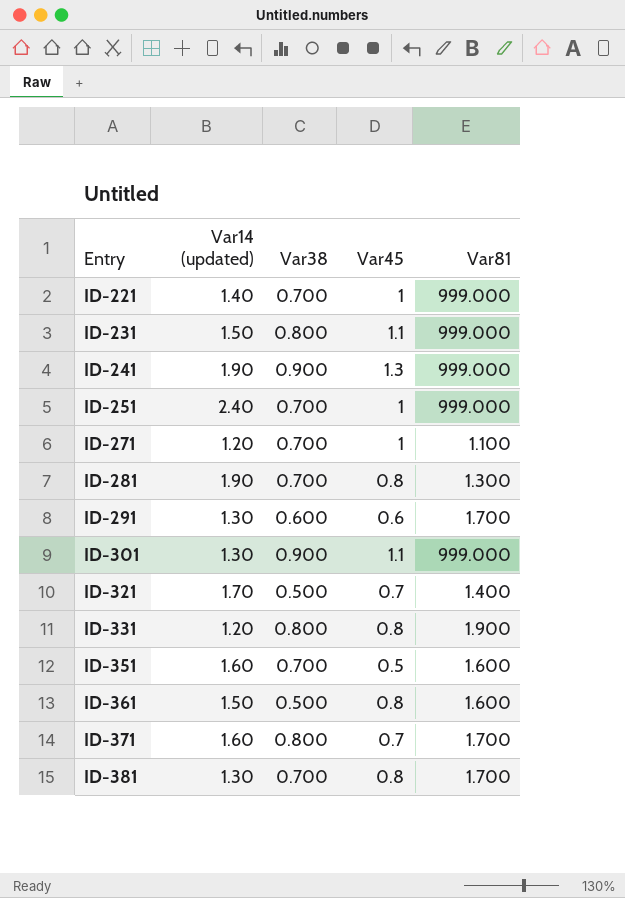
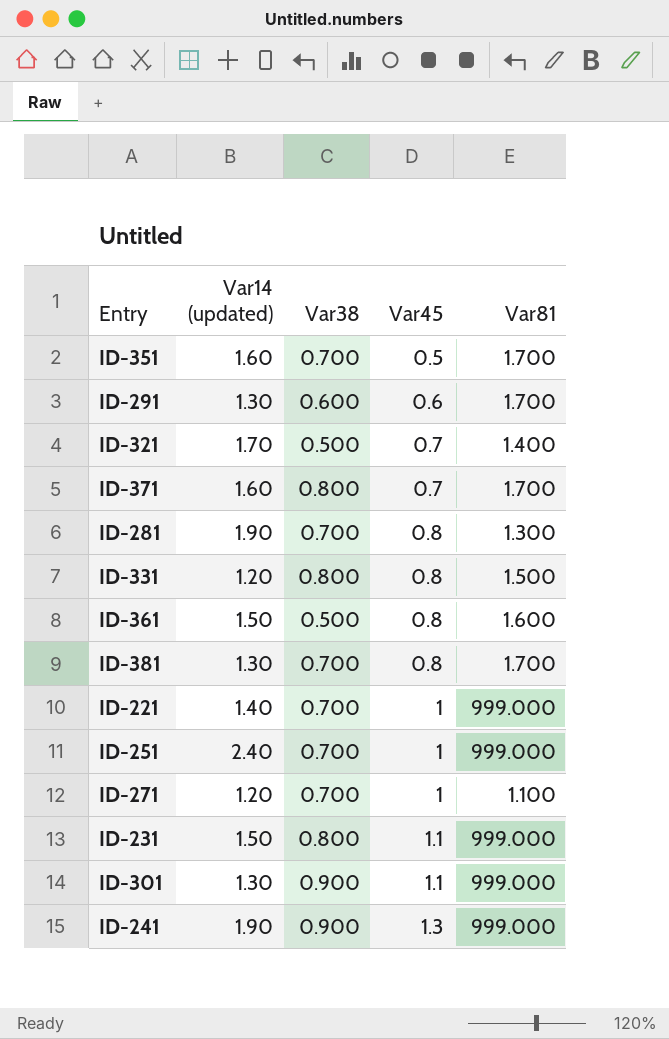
row order: Entry ascending -> Var45 ascending
ID-351 | Var81: 1.600 -> 1.700
ID-331 | Var81: 1.900 -> 1.500

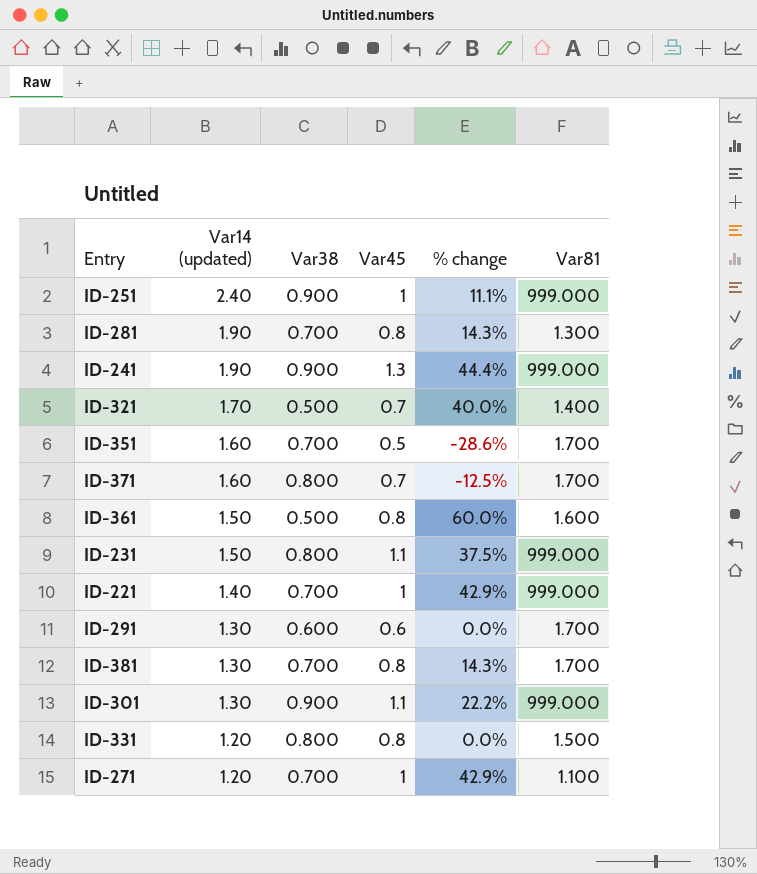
row order: Var45 ascending -> Var14 (updated) descending
column % change | formula: none -> ([Var45] - [Var38]) / [Var38]
ID-251 | Var38: 0.700 -> 0.900

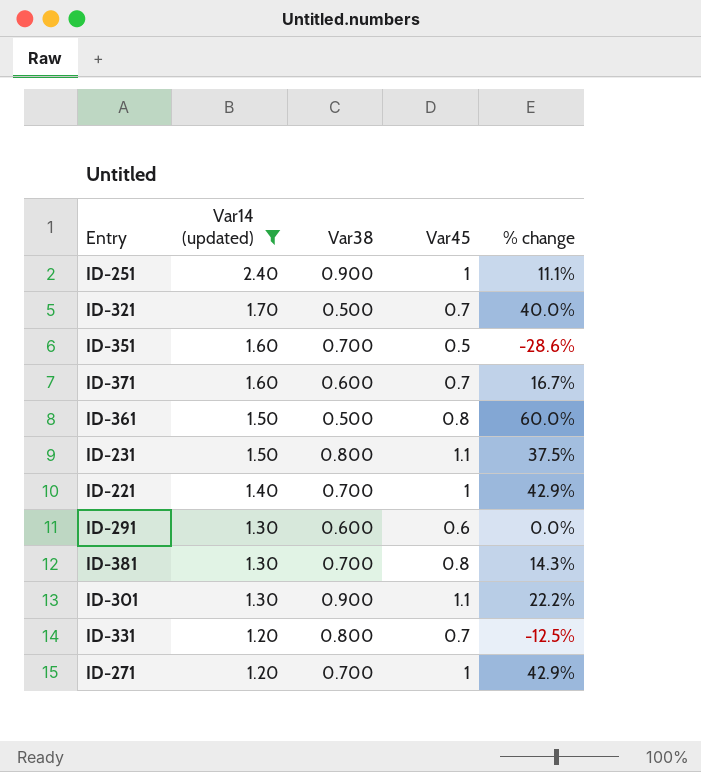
filter: none -> Var14 (updated) != 1.90
column Var81 | position: 6 -> none
ID-371 | Var38: 0.800 -> 0.600
ID-371 | % change: -12.5% -> 16.7%
ID-331 | Var45: 0.8 -> 0.7
ID-331 | % change: 0.0% -> -12.5%

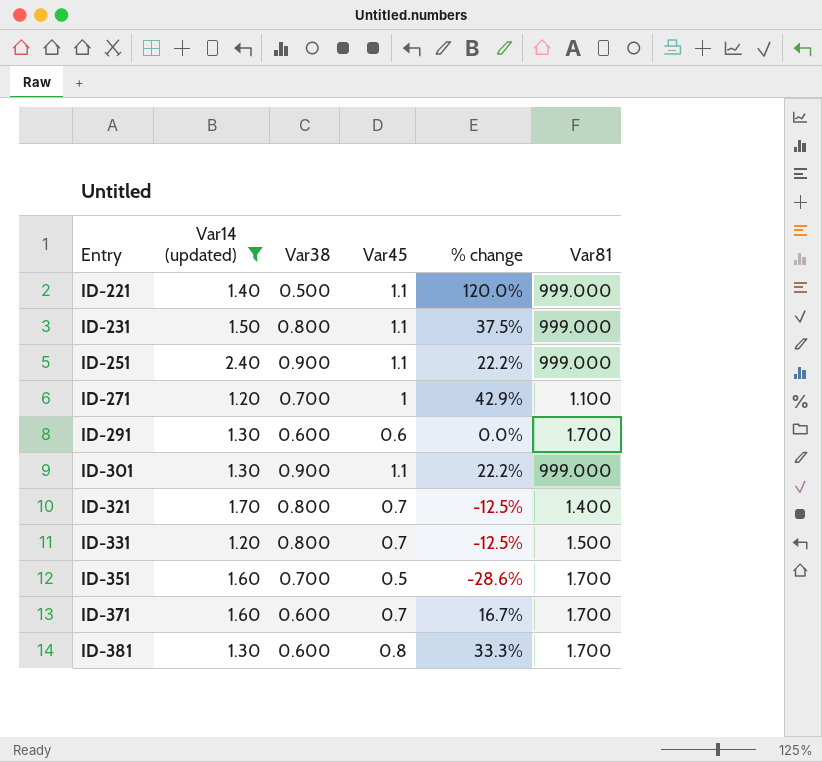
row order: Var14 (updated) descending -> Entry ascending
column Var81 | position: none -> 6
row ID-361: 1.50 | 0.500 | 0.8 | 60.0% -> none
ID-221 | Var38: 0.700 -> 0.500
ID-221 | Var45: 1 -> 1.1
ID-221 | % change: 42.9% -> 120.0%
ID-251 | Var45: 1 -> 1.1
ID-251 | % change: 11.1% -> 22.2%
ID-321 | Var38: 0.500 -> 0.800
ID-321 | % change: 40.0% -> -12.5%
ID-381 | Var38: 0.700 -> 0.600
ID-381 | % change: 14.3% -> 33.3%

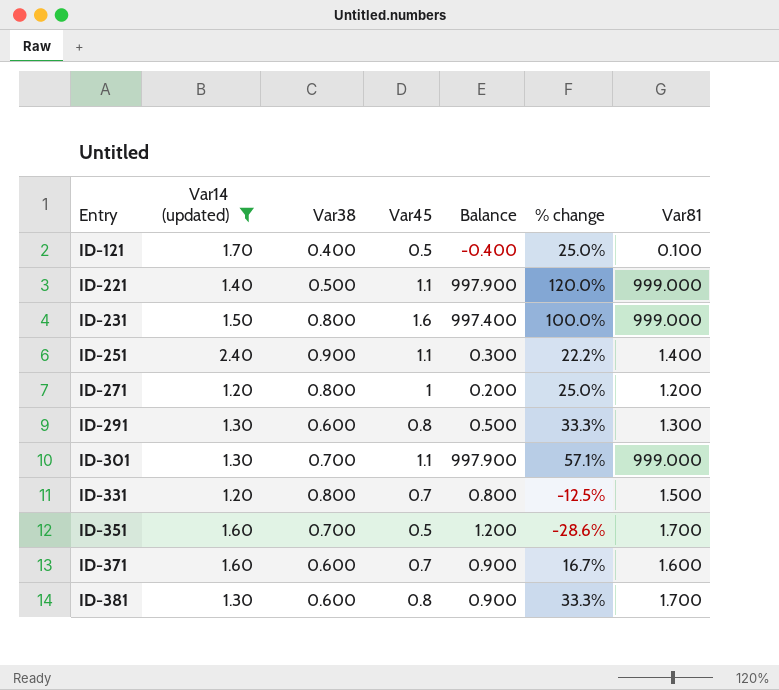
column Balance | formula: none -> [Var81] - [Var45]
row ID-321: 1.70 | 0.800 | 0.7 | -12.5% | 1.400 -> none
row ID-121: none -> 1.70 | 0.400 | 0.5 | -0.400 | 25.0% | 0.100
ID-231 | Var45: 1.1 -> 1.6
ID-231 | % change: 37.5% -> 100.0%
ID-251 | Var81: 999.000 -> 1.400
ID-271 | Var38: 0.700 -> 0.800
ID-271 | % change: 42.9% -> 25.0%
ID-271 | Var81: 1.100 -> 1.200
ID-291 | Var45: 0.6 -> 0.8
ID-291 | % change: 0.0% -> 33.3%
ID-291 | Var81: 1.700 -> 1.300
ID-301 | Var38: 0.900 -> 0.700
ID-301 | % change: 22.2% -> 57.1%
ID-371 | Var81: 1.700 -> 1.600

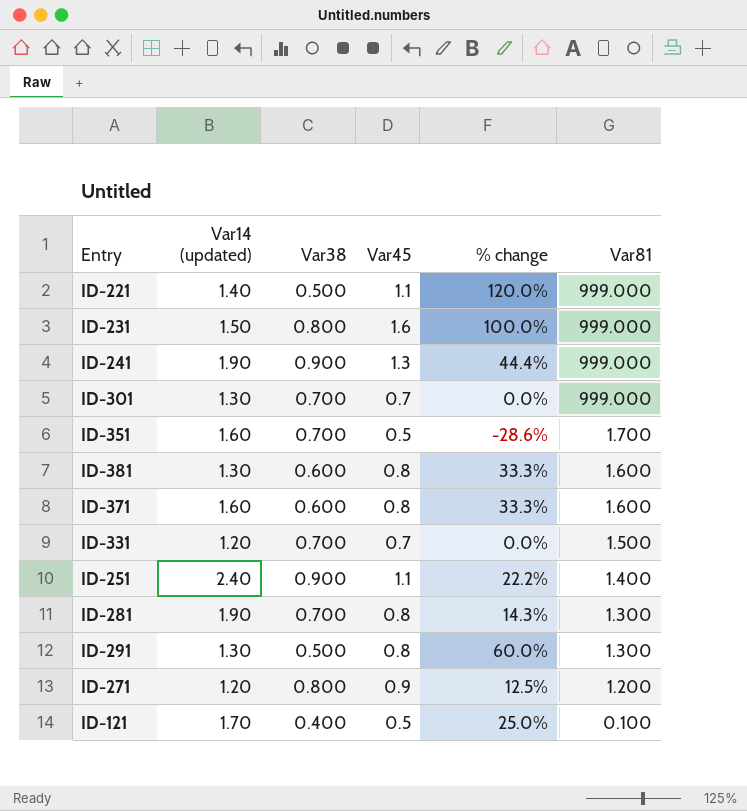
filter: Var14 (updated) != 1.90 -> none
row order: Entry ascending -> Var81 descending
column Balance | formula: [Var81] - [Var45] -> none
ID-301 | Var45: 1.1 -> 0.7
ID-301 | % change: 57.1% -> 0.0%
ID-381 | Var81: 1.700 -> 1.600
ID-371 | Var45: 0.7 -> 0.8
ID-371 | % change: 16.7% -> 33.3%
ID-331 | Var38: 0.800 -> 0.700
ID-331 | % change: -12.5% -> 0.0%
ID-291 | Var38: 0.600 -> 0.500
ID-291 | % change: 33.3% -> 60.0%
ID-271 | Var45: 1 -> 0.9
ID-271 | % change: 25.0% -> 12.5%

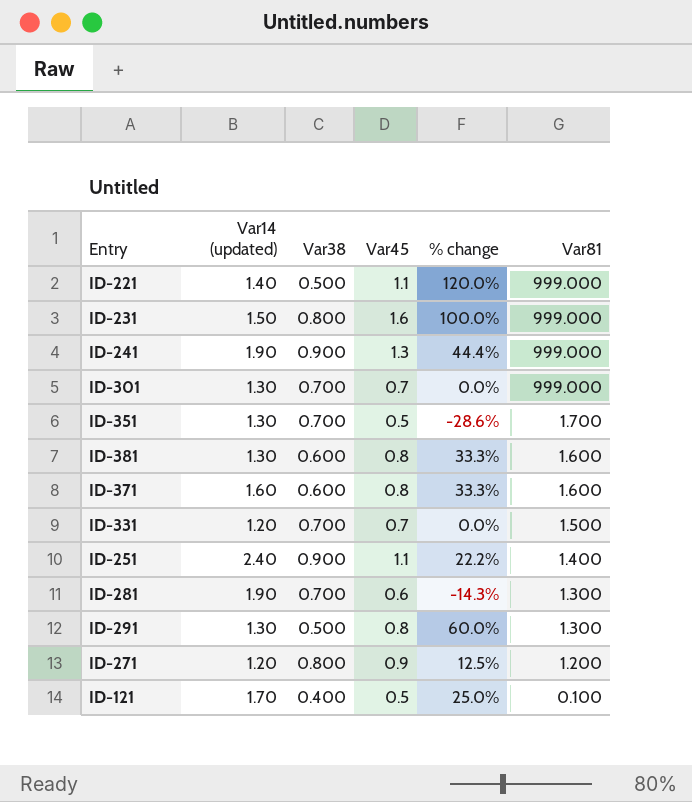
ID-351 | Var14 (updated): 1.60 -> 1.30
ID-281 | Var45: 0.8 -> 0.6
ID-281 | % change: 14.3% -> -14.3%

